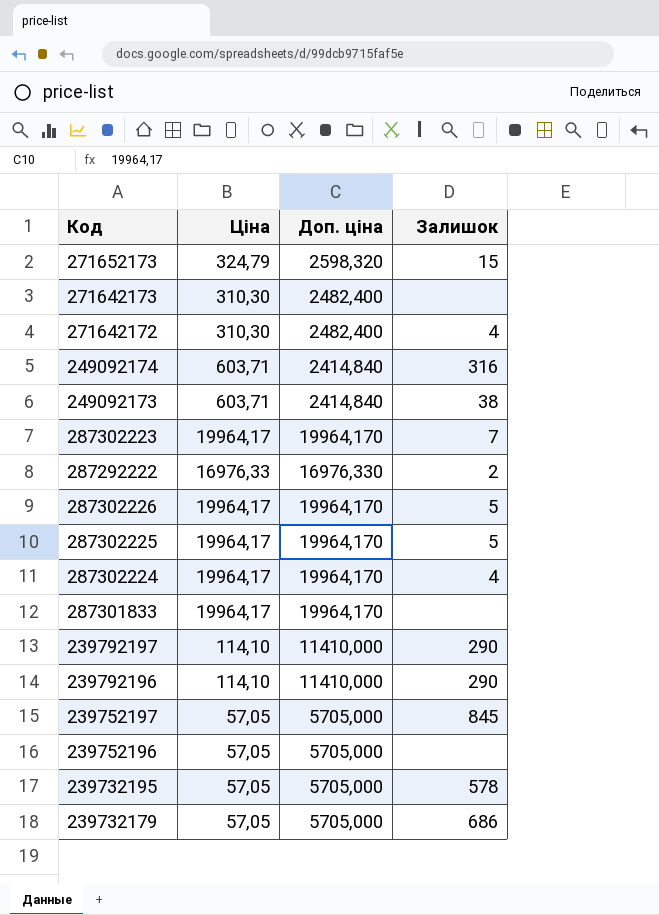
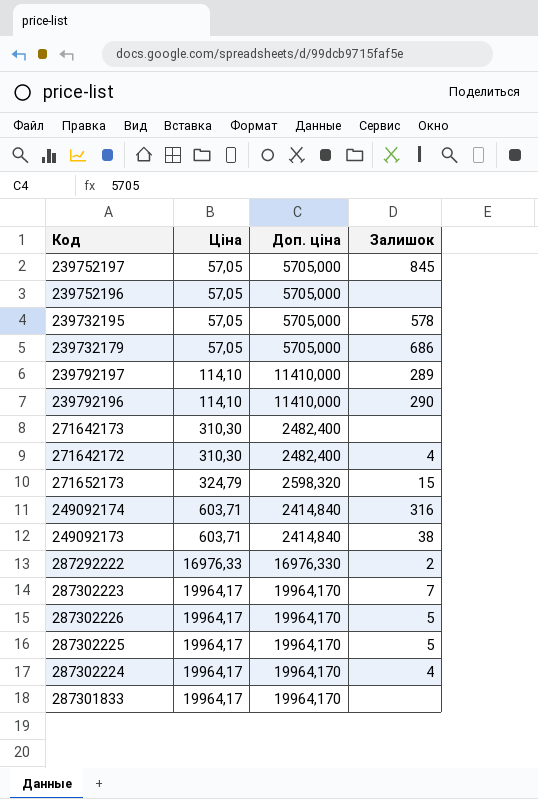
row order: none -> Ціна ascending
239792197 | Залишок: 290 -> 289

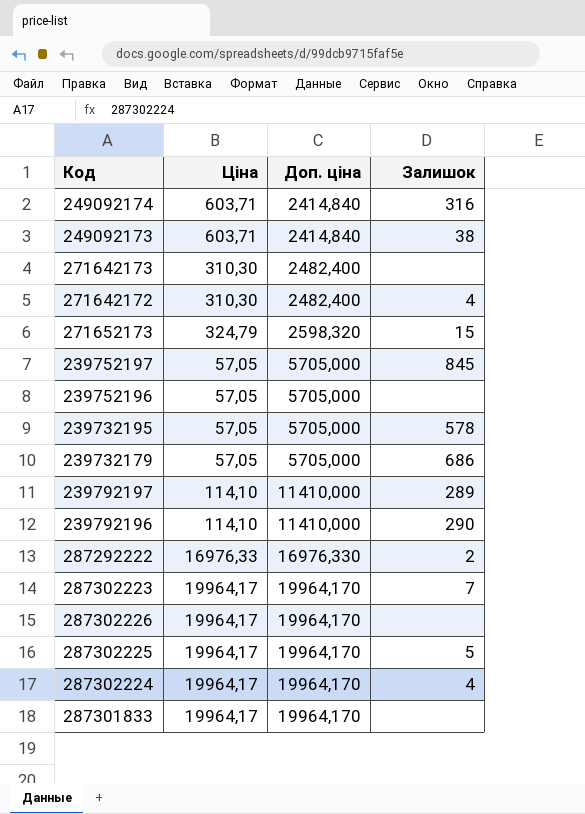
row order: Ціна ascending -> Доп. ціна ascending
287302226 | Залишок: 5 -> none

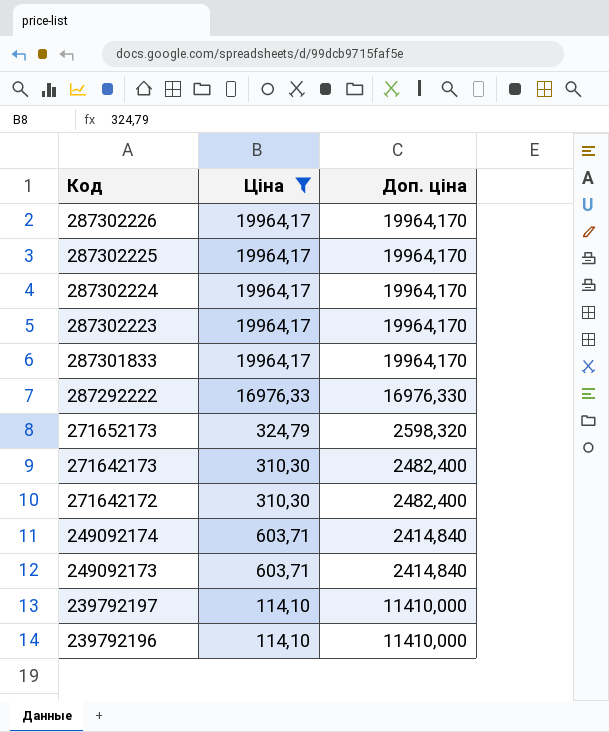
filter: none -> Ціна != 57,05
row order: Доп. ціна ascending -> Код descending
column Залишок | position: 4 -> none

